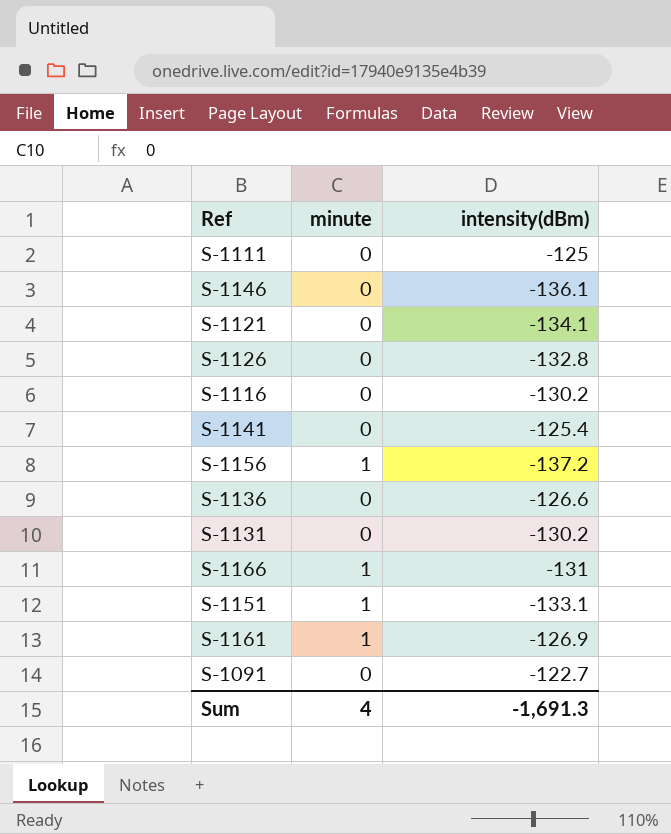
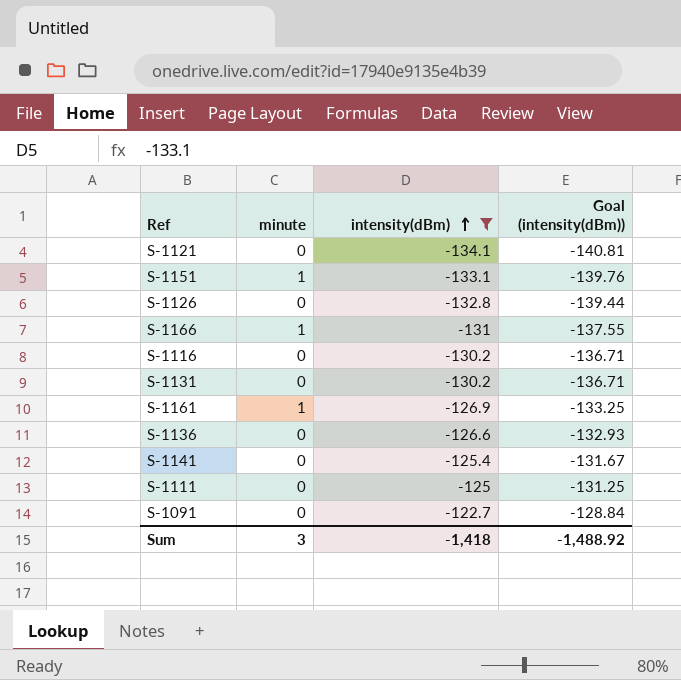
filter: none -> intensity(dBm) >= -134.1
row order: none -> intensity(dBm) ascending
column Goal (intensity(dBm)) | formula: none -> [intensity(dBm)] * 1.05
Sum | minute: 4 -> 3
Sum | intensity(dBm): -1,691.3 -> -1,418

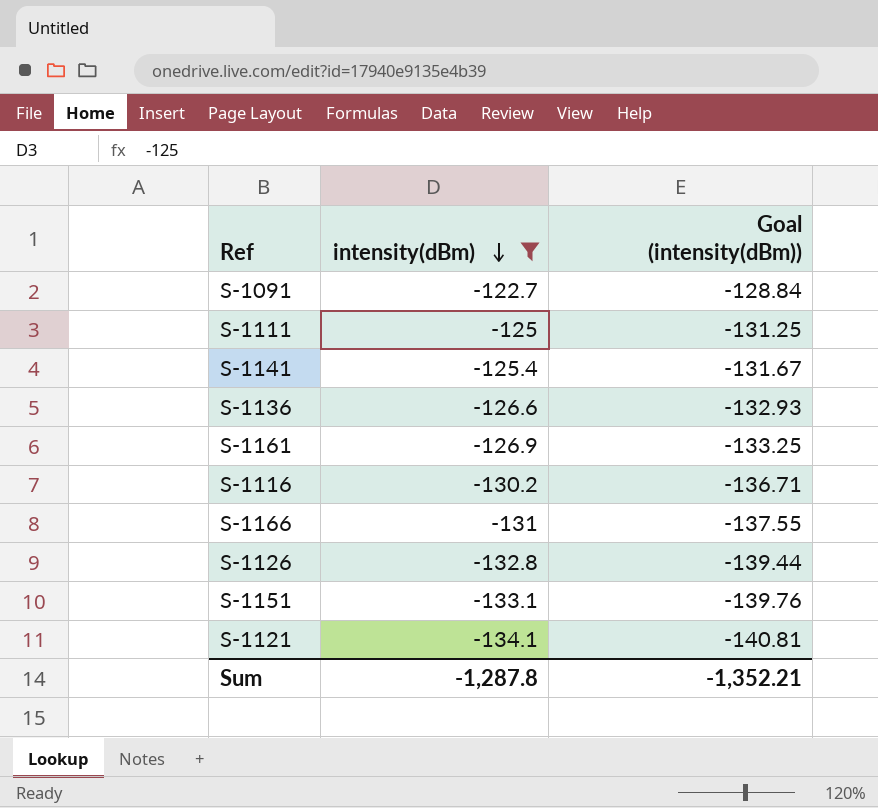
row order: intensity(dBm) ascending -> intensity(dBm) descending
column minute | position: 2 -> none
row S-1131: 0 | -130.2 | -136.71 -> none
Sum | intensity(dBm): -1,418 -> -1,287.8
Sum | Goal (intensity(dBm)): -1,488.92 -> -1,352.21

